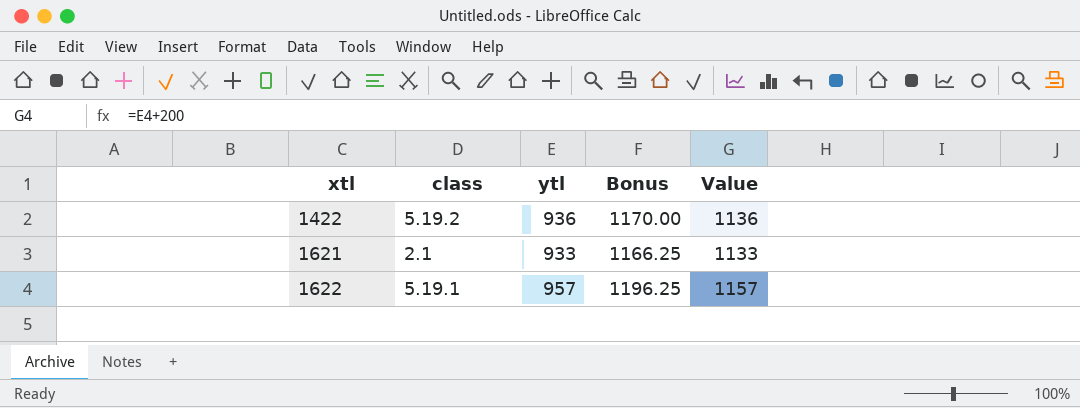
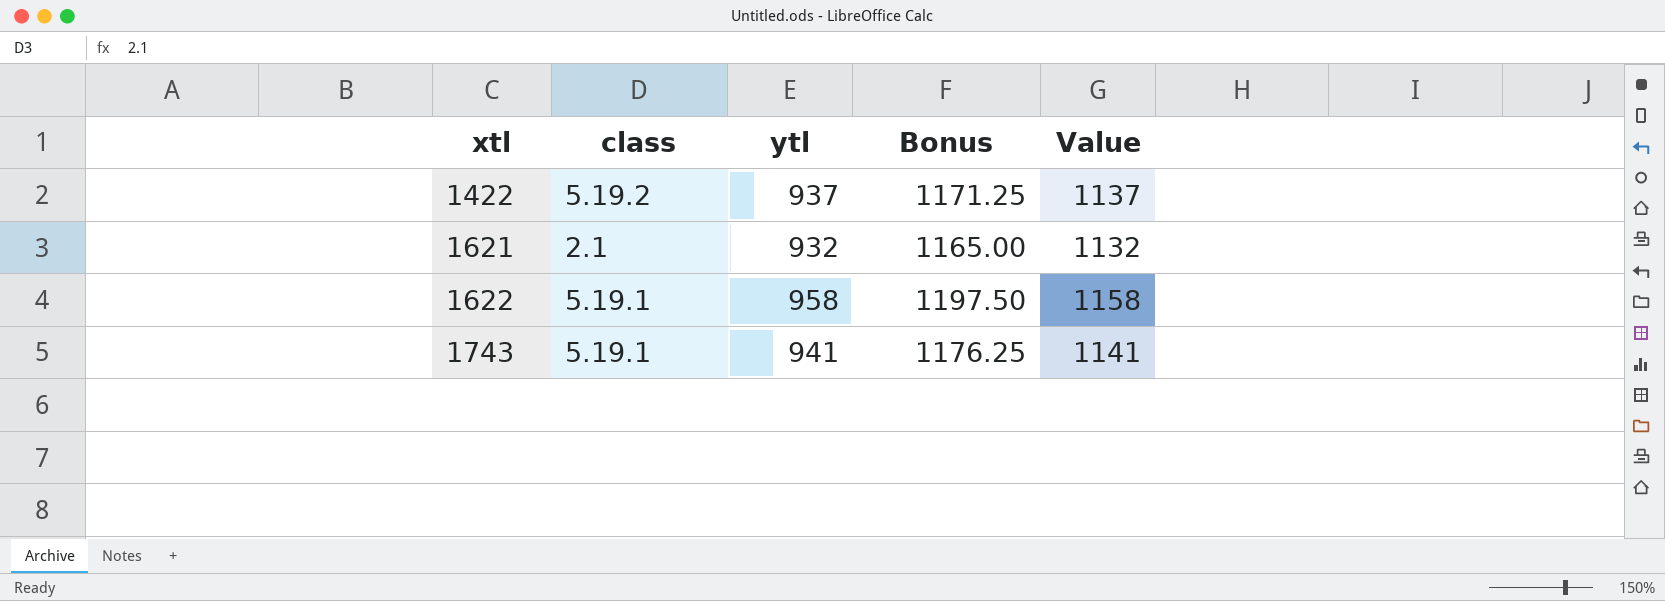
1422 | ytl: 936 -> 937
1422 | Bonus: 1170.00 -> 1171.25
1422 | Value: 1136 -> 1137
1621 | ytl: 933 -> 932
1621 | Bonus: 1166.25 -> 1165.00
1621 | Value: 1133 -> 1132
1622 | ytl: 957 -> 958
1622 | Bonus: 1196.25 -> 1197.50
1622 | Value: 1157 -> 1158
row 1743: none -> 5.19.1 | 941 | 1176.25 | 1141

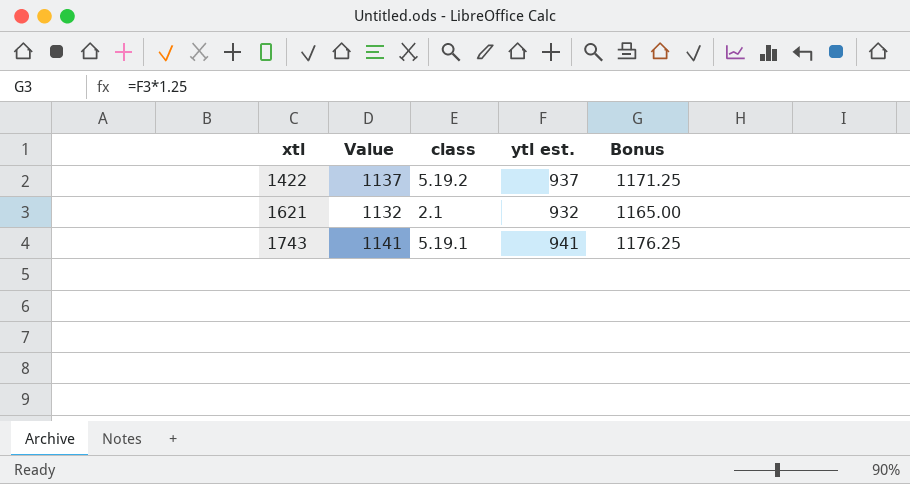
column Value | position: 5 -> 2
column name: ytl -> ytl est.
row 1622: 5.19.1 | 958 | 1197.50 | 1158 -> none

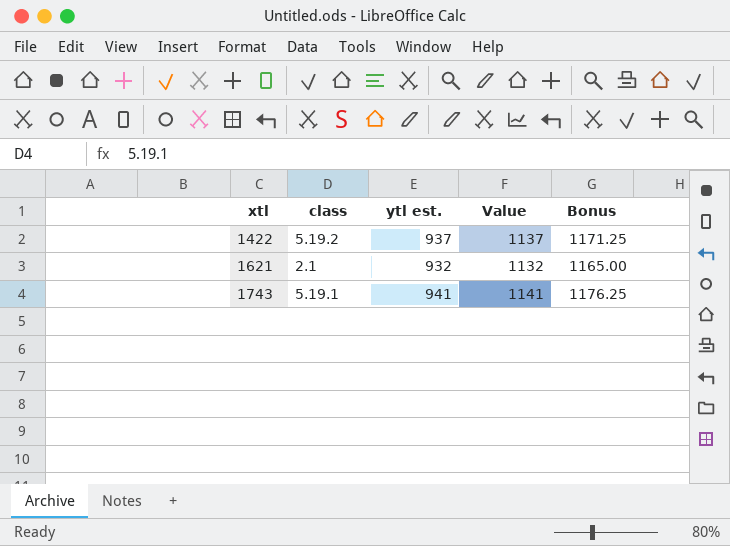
column Value | position: 2 -> 4

